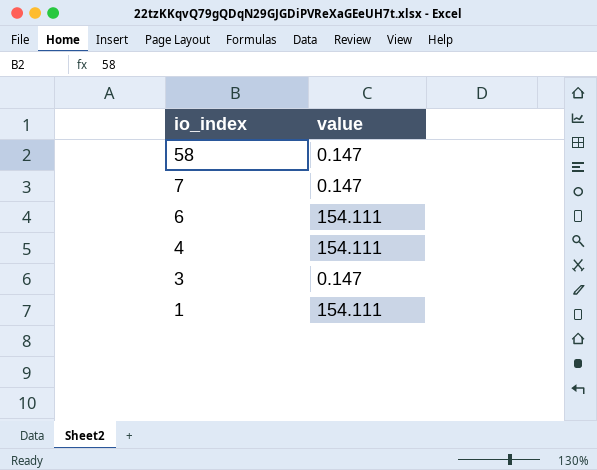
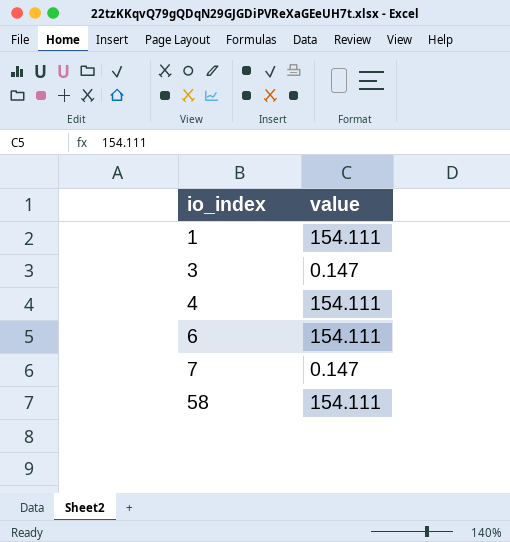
row order: io_index descending -> io_index ascending
58 | value: 0.147 -> 154.111

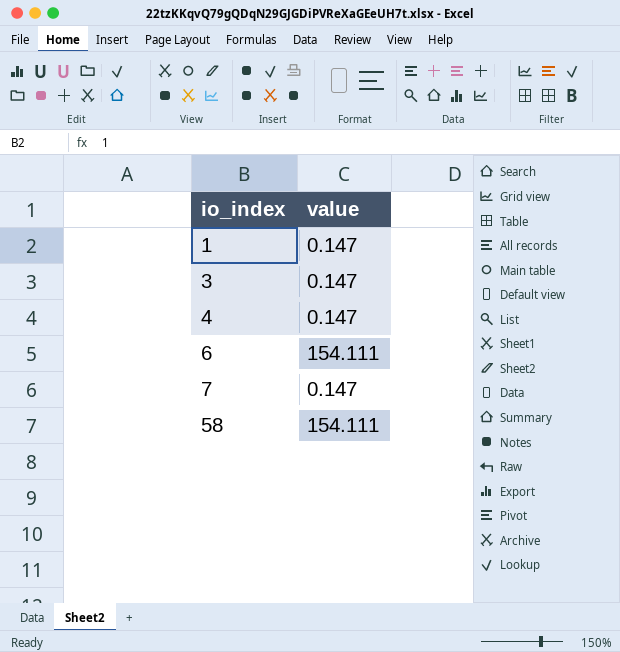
1 | value: 154.111 -> 0.147
4 | value: 154.111 -> 0.147

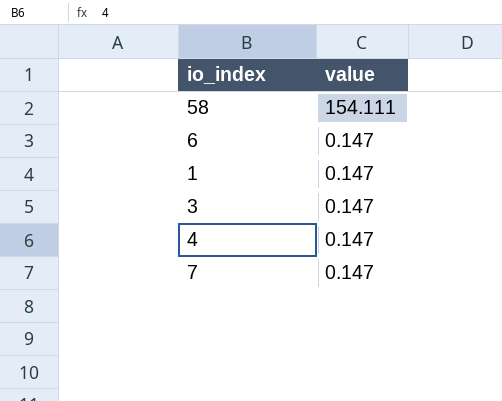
row order: io_index ascending -> value descending
6 | value: 154.111 -> 0.147

